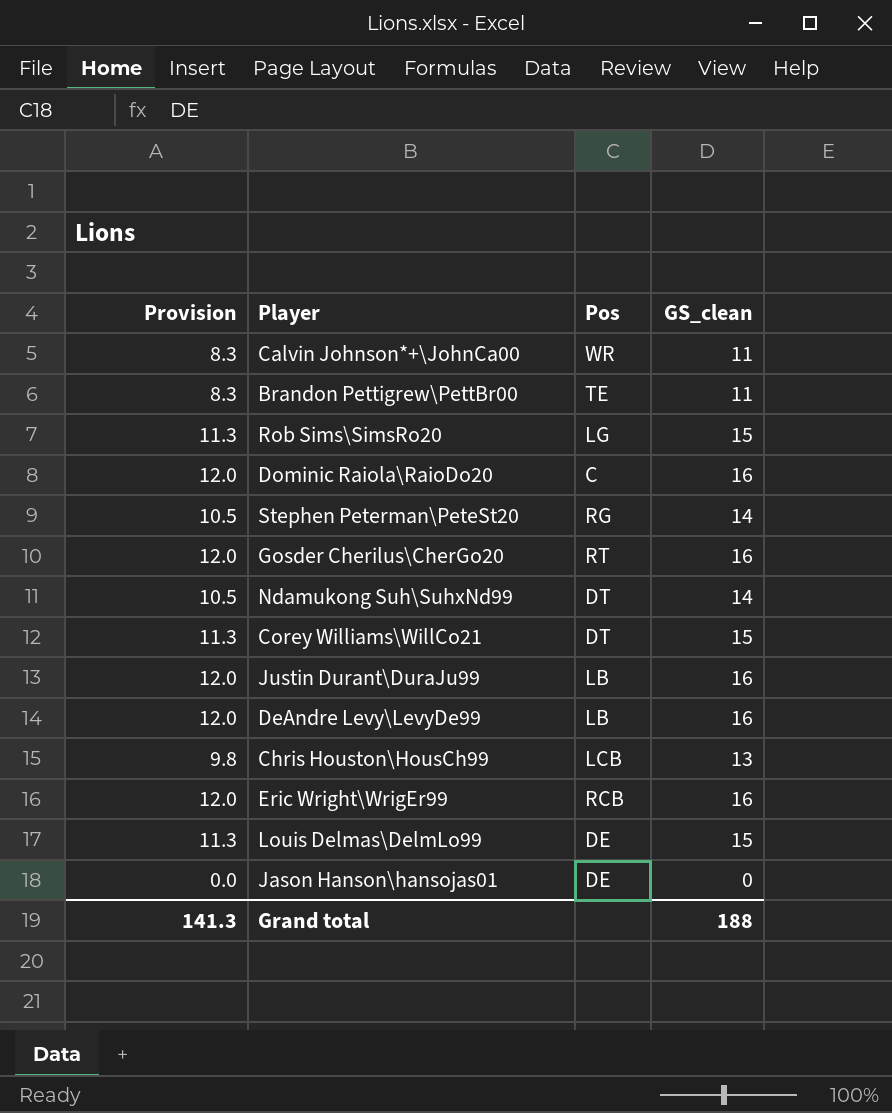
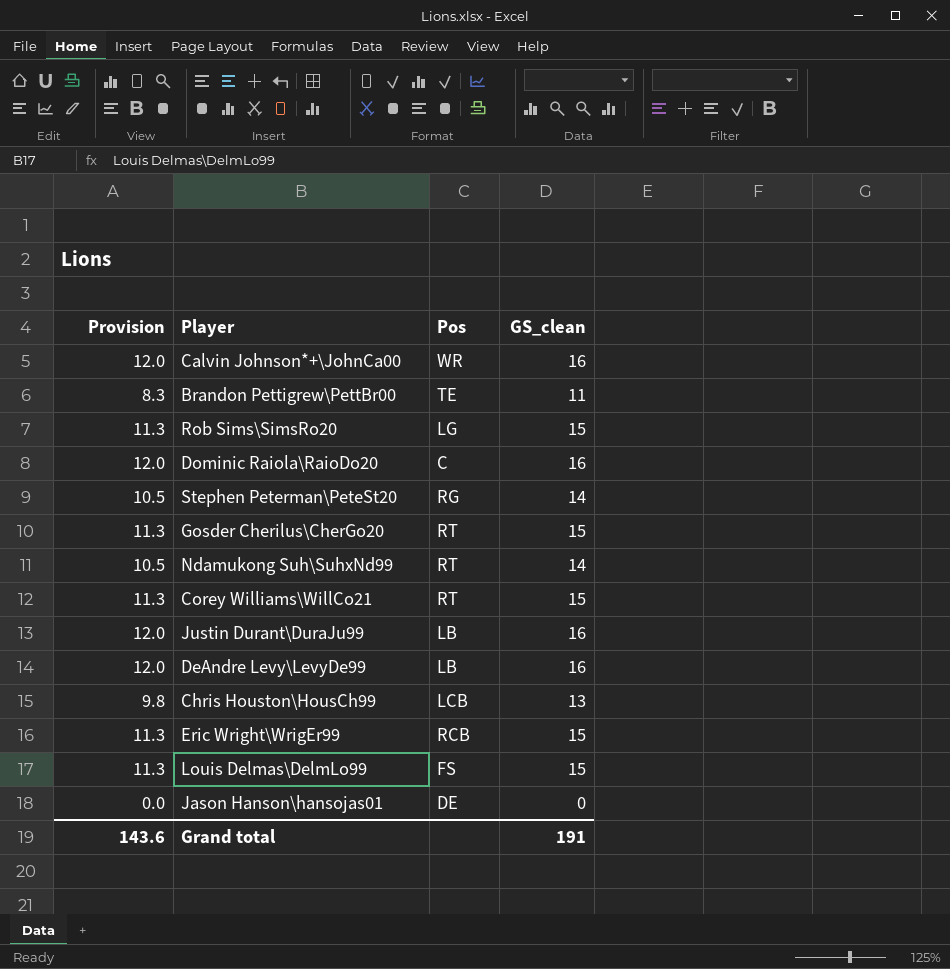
Calvin Johnson*+\JohnCa00 | Provision: 8.3 -> 12.0
Calvin Johnson*+\JohnCa00 | GS_clean: 11 -> 16
Gosder Cherilus\CherGo20 | Provision: 12.0 -> 11.3
Gosder Cherilus\CherGo20 | GS_clean: 16 -> 15
Ndamukong Suh\SuhxNd99 | Pos: DT -> RT
Corey Williams\WillCo21 | Pos: DT -> RT
Eric Wright\WrigEr99 | Provision: 12.0 -> 11.3
Eric Wright\WrigEr99 | GS_clean: 16 -> 15
Louis Delmas\DelmLo99 | Pos: DE -> FS
Grand total | Provision: 141.3 -> 143.6
Grand total | GS_clean: 188 -> 191

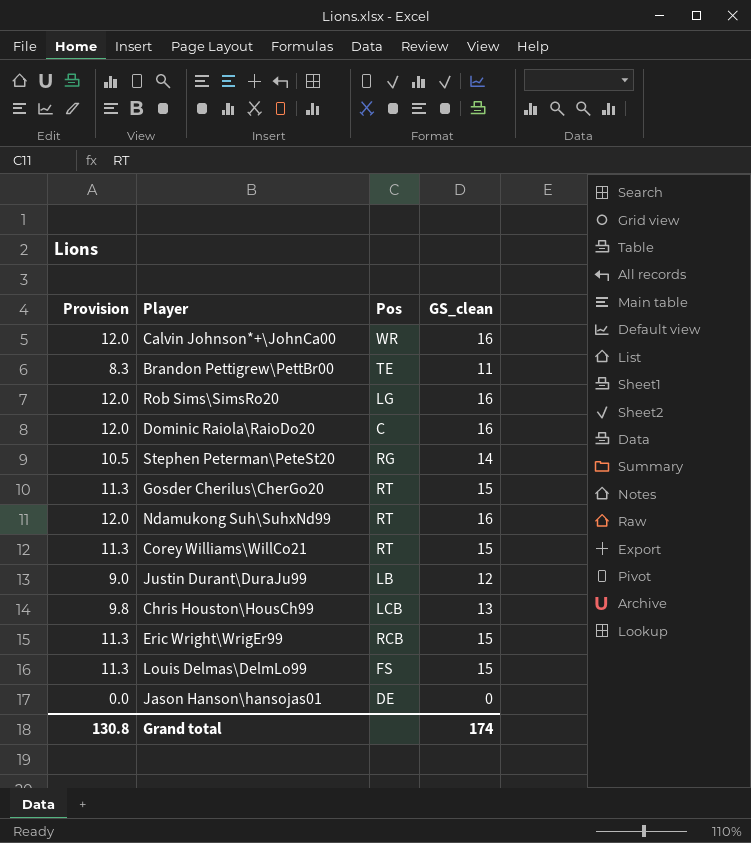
row DeAndre Levy\LevyDe99: 12.0 | LB | 16 -> none
Rob Sims\SimsRo20 | Provision: 11.3 -> 12.0
Rob Sims\SimsRo20 | GS_clean: 15 -> 16
Ndamukong Suh\SuhxNd99 | Provision: 10.5 -> 12.0
Ndamukong Suh\SuhxNd99 | GS_clean: 14 -> 16
Justin Durant\DuraJu99 | Provision: 12.0 -> 9.0
Justin Durant\DuraJu99 | GS_clean: 16 -> 12
Grand total | Provision: 143.6 -> 130.8
Grand total | GS_clean: 191 -> 174

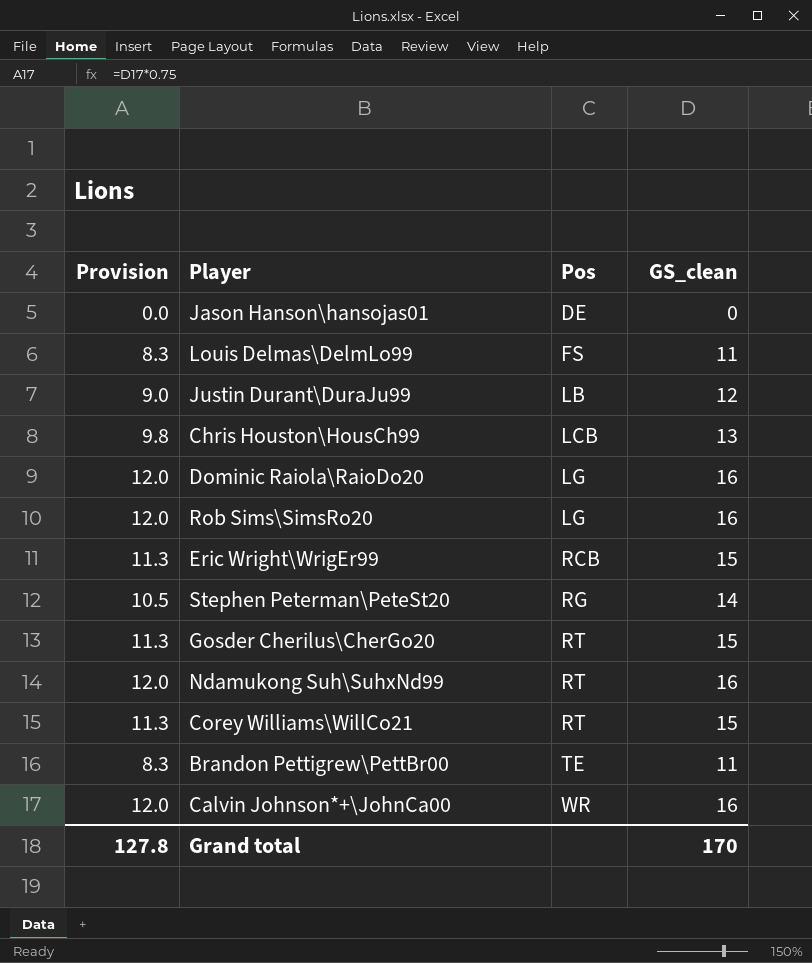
row order: none -> Pos ascending
Louis Delmas\DelmLo99 | Provision: 11.3 -> 8.3
Louis Delmas\DelmLo99 | GS_clean: 15 -> 11
Dominic Raiola\RaioDo20 | Pos: C -> LG
Grand total | Provision: 130.8 -> 127.8
Grand total | GS_clean: 174 -> 170

